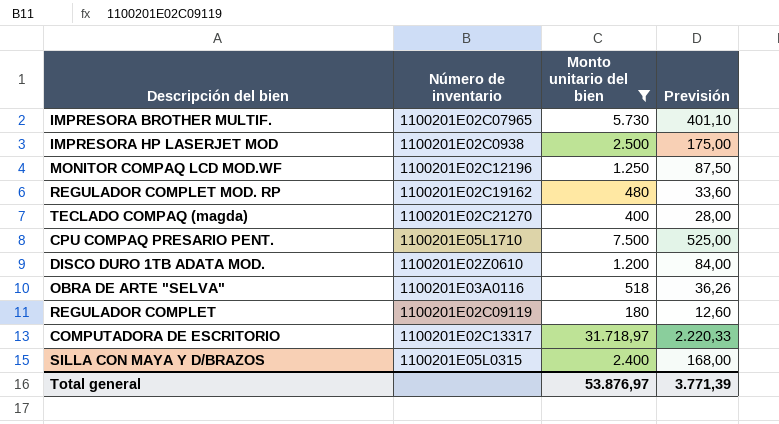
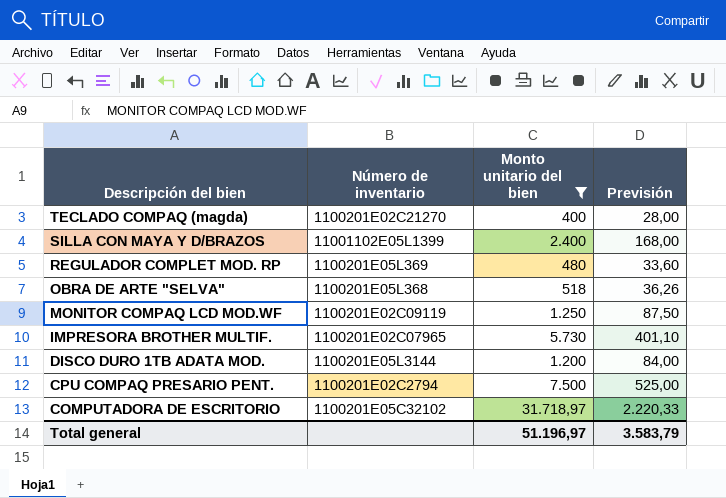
row order: none -> Descripción del bien descending
row IMPRESORA HP LASERJET MOD: 1100201E02C0938 | 2.500 | 175,00 -> none
row REGULADOR COMPLET: 1100201E02C09119 | 180 | 12,60 -> none
SILLA CON MAYA Y D/BRAZOS | Número de inventario: 1100201E05L0315 -> 11001102E05L1399
REGULADOR COMPLET MOD. RP | Número de inventario: 1100201E02C19162 -> 1100201E05L369
OBRA DE ARTE "SELVA" | Número de inventario: 1100201E03A0116 -> 1100201E05L368
MONITOR COMPAQ LCD MOD.WF | Número de inventario: 1100201E02C12196 -> 1100201E02C09119
DISCO DURO 1TB ADATA MOD. | Número de inventario: 1100201E02Z0610 -> 1100201E05L3144
CPU COMPAQ PRESARIO PENT. | Número de inventario: 1100201E05L1710 -> 1100201E02C2794
COMPUTADORA DE ESCRITORIO | Número de inventario: 1100201E02C13317 -> 1100201E05C32102
Total general | Monto unitario del bien: 53.876,97 -> 51.196,97
Total general | Previsión: 3.771,39 -> 3.583,79

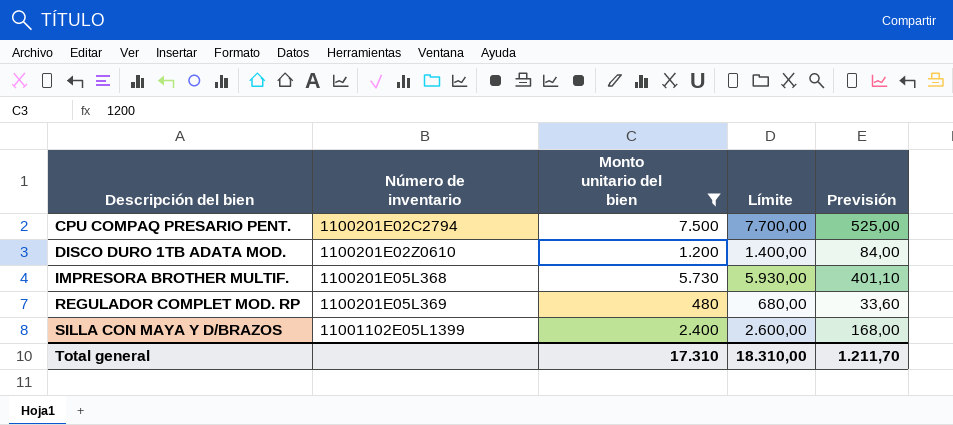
row order: Descripción del bien descending -> Descripción del bien ascending
column Límite | formula: none -> [Monto unitario del bien] + 200
row TECLADO COMPAQ (magda): 1100201E02C21270 | 400 | 28,00 -> none
row OBRA DE ARTE "SELVA": 1100201E05L368 | 518 | 36,26 -> none
row MONITOR COMPAQ LCD MOD.WF: 1100201E02C09119 | 1.250 | 87,50 -> none
row COMPUTADORA DE ESCRITORIO: 1100201E05C32102 | 31.718,97 | 2.220,33 -> none
DISCO DURO 1TB ADATA MOD. | Número de inventario: 1100201E05L3144 -> 1100201E02Z0610
IMPRESORA BROTHER MULTIF. | Número de inventario: 1100201E02C07965 -> 1100201E05L368
Total general | Monto unitario del bien: 51.196,97 -> 17.310
Total general | Previsión: 3.583,79 -> 1.211,70

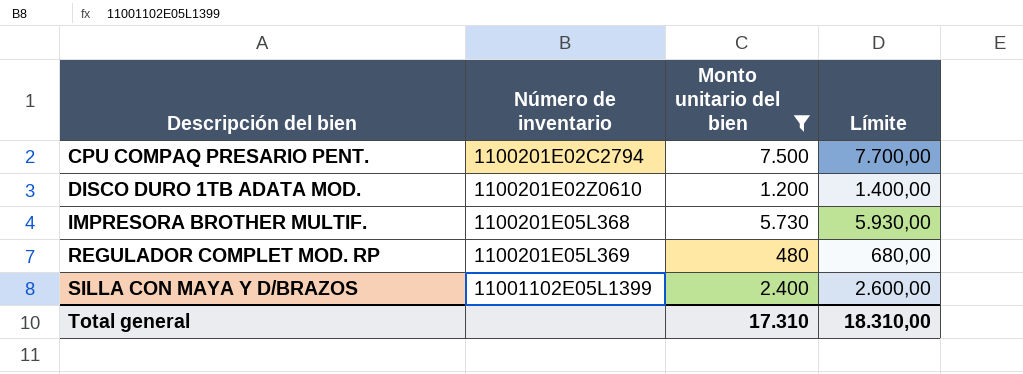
column Previsión | formula: [Monto unitario del bien] * 0,07 -> none

